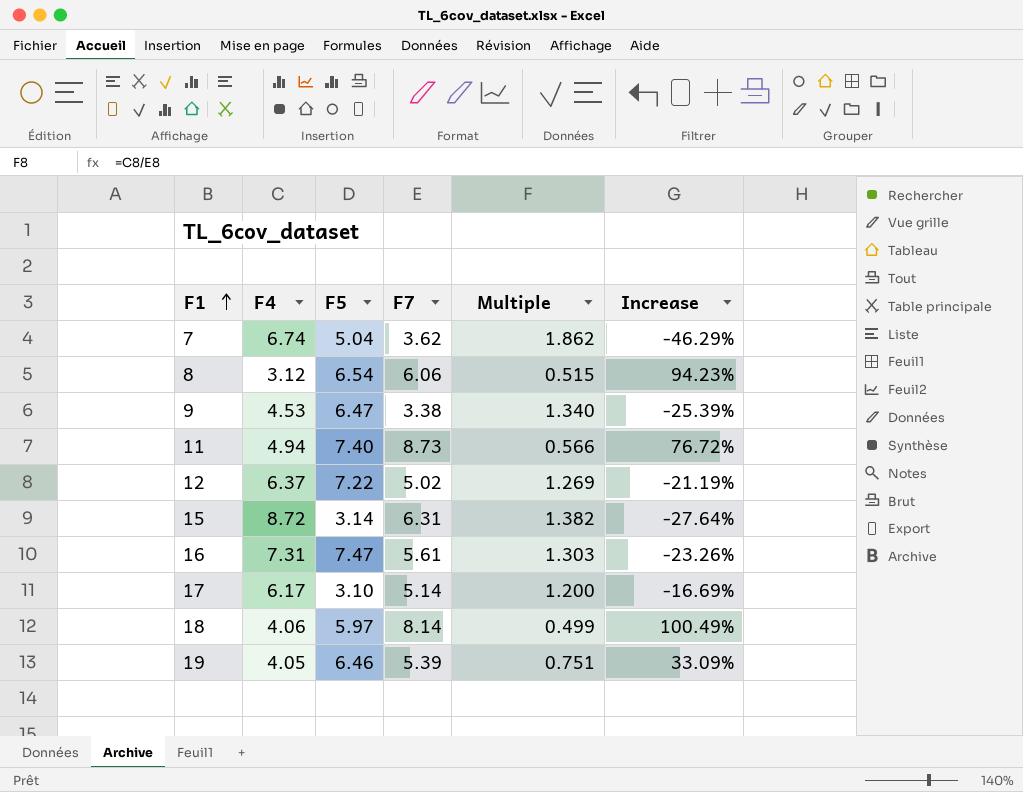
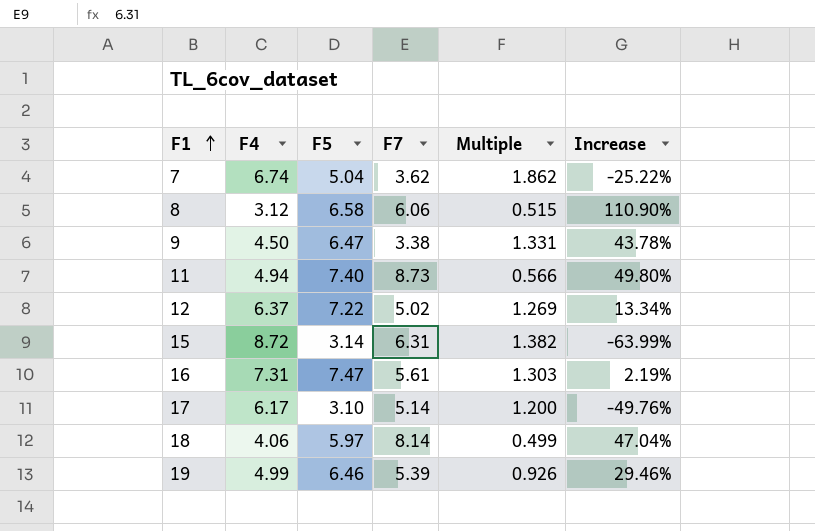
column Increase | formula: ([F7] - [F4]) / [F4] -> ([F5] - [F4]) / [F4]
8 | F5: 6.54 -> 6.58
9 | F4: 4.53 -> 4.50
9 | Multiple: 1.340 -> 1.331
19 | F4: 4.05 -> 4.99
19 | Multiple: 0.751 -> 0.926

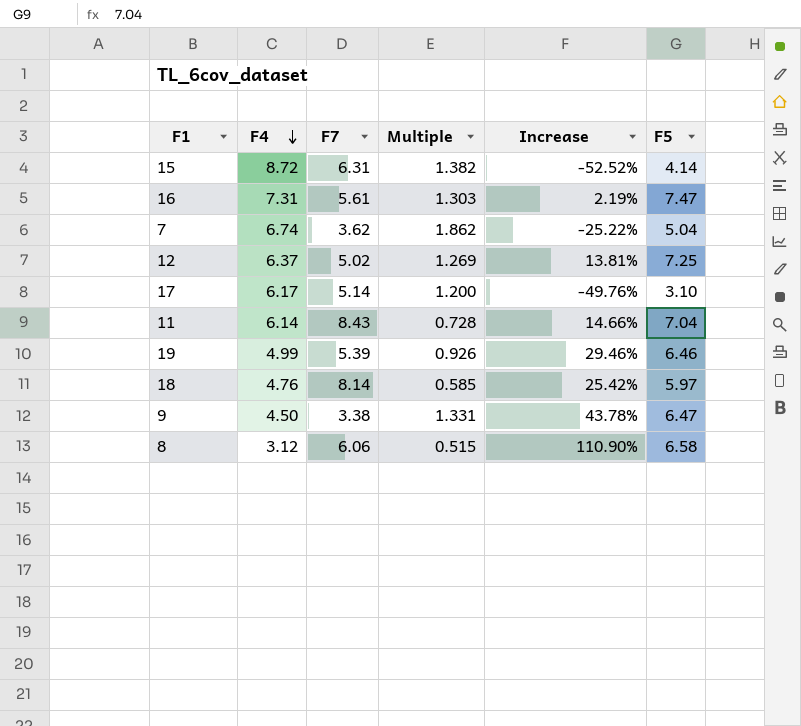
row order: F1 ascending -> F4 descending
column F5 | position: 3 -> 6
15 | Increase: -63.99% -> -52.52%
15 | F5: 3.14 -> 4.14
12 | Increase: 13.34% -> 13.81%
12 | F5: 7.22 -> 7.25
11 | F4: 4.94 -> 6.14
11 | F7: 8.73 -> 8.43
11 | Multiple: 0.566 -> 0.728
11 | Increase: 49.80% -> 14.66%
11 | F5: 7.40 -> 7.04
18 | F4: 4.06 -> 4.76
18 | Multiple: 0.499 -> 0.585
18 | Increase: 47.04% -> 25.42%

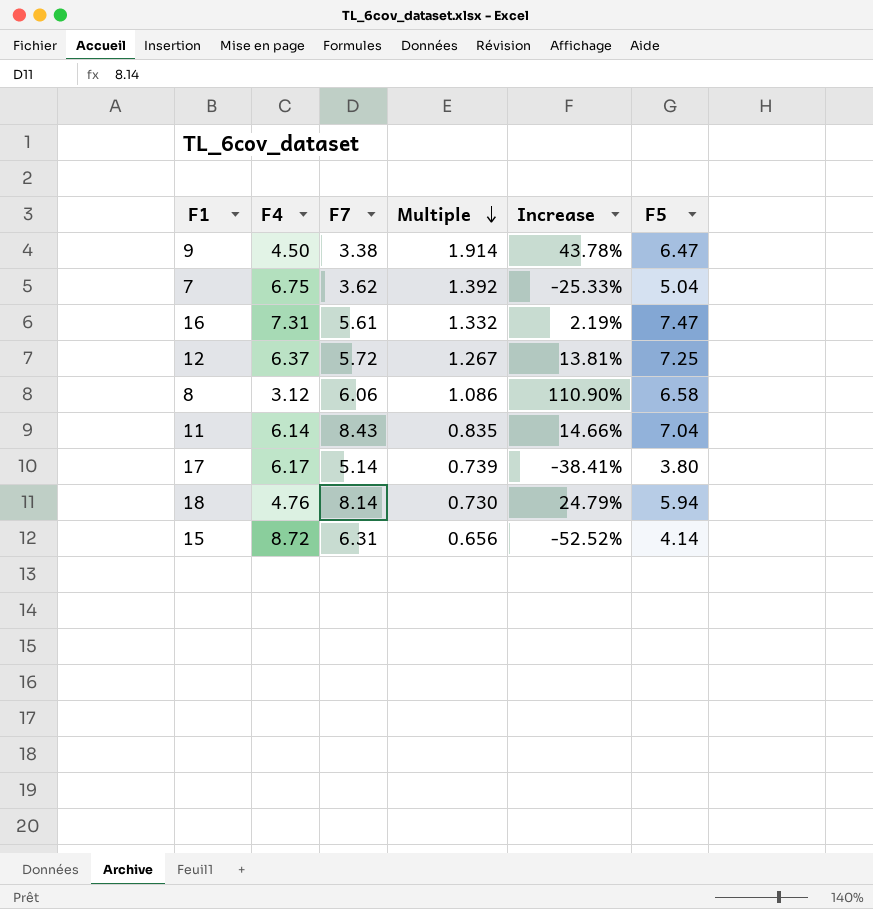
row order: F4 descending -> Multiple descending
column Multiple | formula: [F4] / [F7] -> [F5] / [F7]
row 19: 4.99 | 5.39 | 0.926 | 29.46% | 6.46 -> none
7 | F4: 6.74 -> 6.75
7 | Increase: -25.22% -> -25.33%
12 | F7: 5.02 -> 5.72
17 | Increase: -49.76% -> -38.41%
17 | F5: 3.10 -> 3.80
18 | Increase: 25.42% -> 24.79%
18 | F5: 5.97 -> 5.94

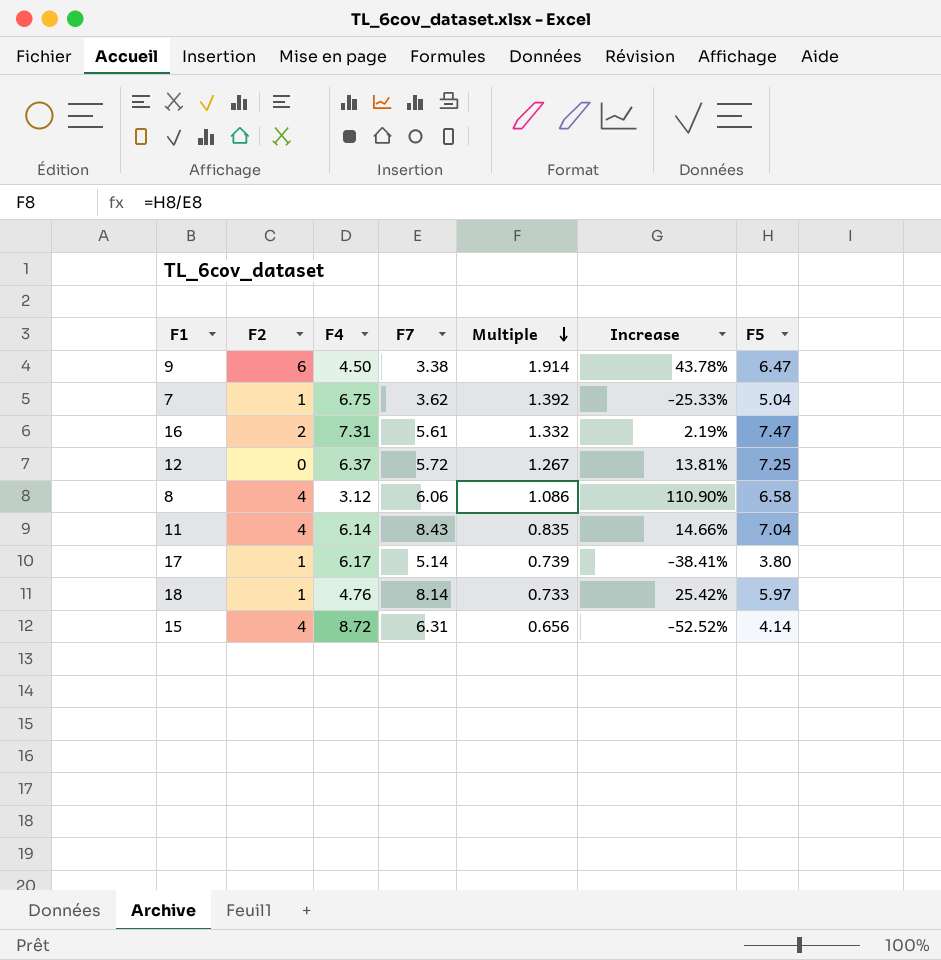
column F2 | position: none -> 2
18 | Multiple: 0.730 -> 0.733
18 | Increase: 24.79% -> 25.42%
18 | F5: 5.94 -> 5.97

